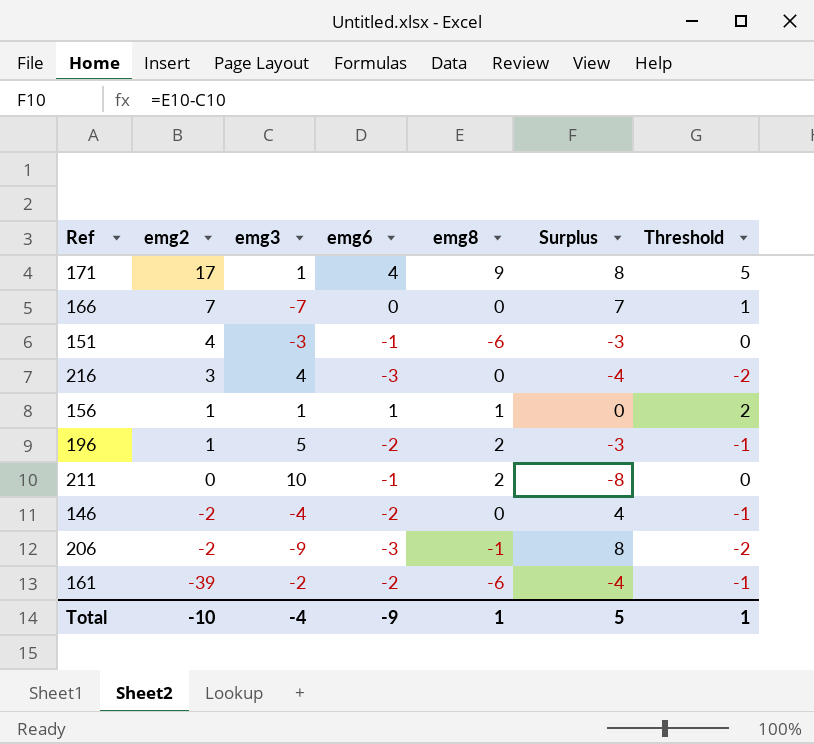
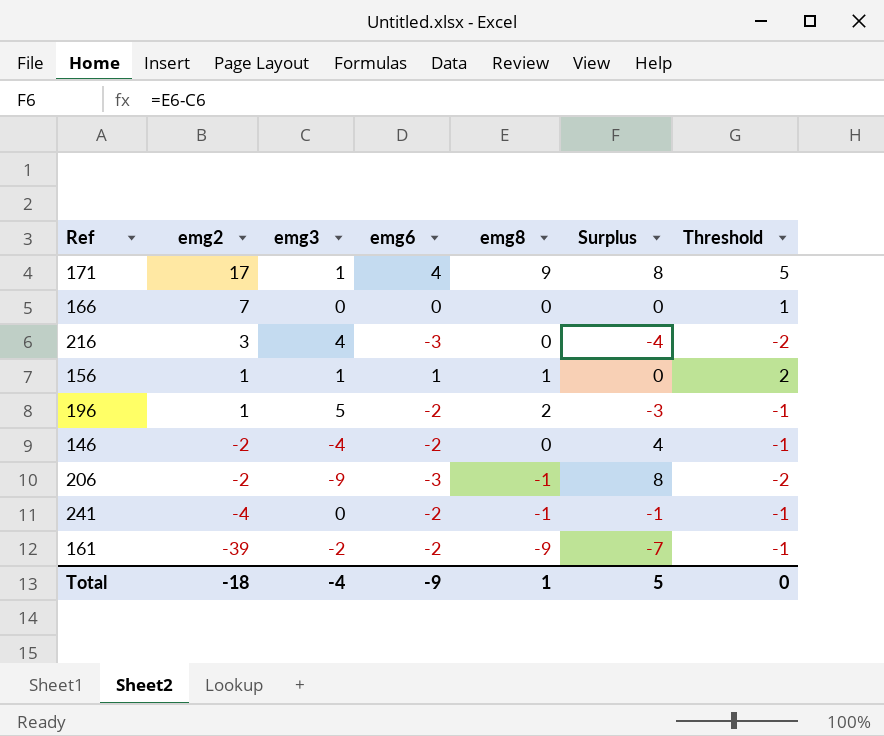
row 151: 4 | -3 | -1 | -6 | -3 | 0 -> none
row 211: 0 | 10 | -1 | 2 | -8 | 0 -> none
166 | emg3: -7 -> 0
166 | Surplus: 7 -> 0
row 241: none -> -4 | 0 | -2 | -1 | -1 | -1
161 | emg8: -6 -> -9
161 | Surplus: -4 -> -7
Total | emg2: -10 -> -18
Total | Threshold: 1 -> 0

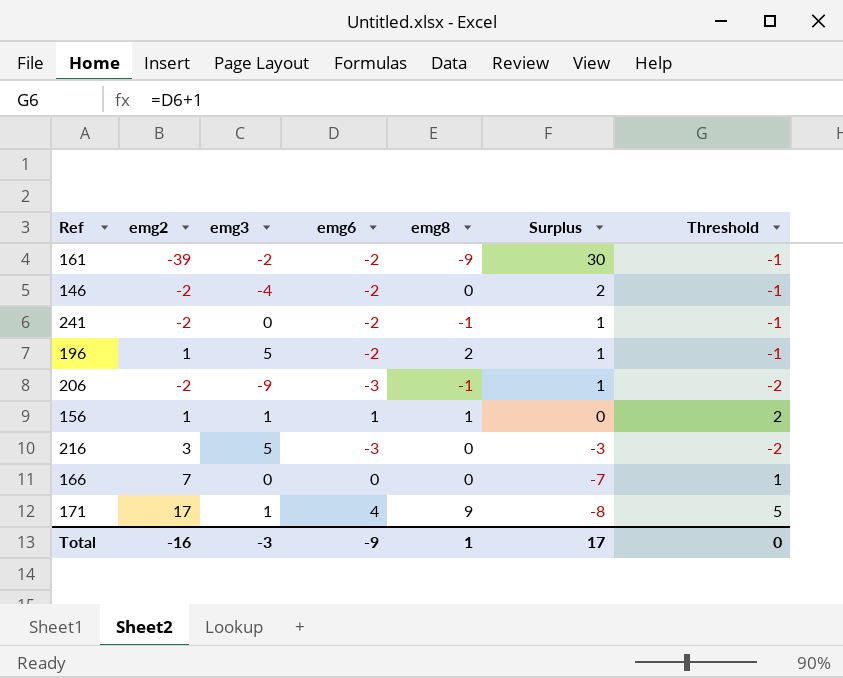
row order: emg2 descending -> Surplus descending
column Surplus | formula: [emg8] - [emg3] -> [emg8] - [emg2]
241 | emg2: -4 -> -2
216 | emg3: 4 -> 5
Total | emg2: -18 -> -16
Total | emg3: -4 -> -3
Total | Surplus: 5 -> 17

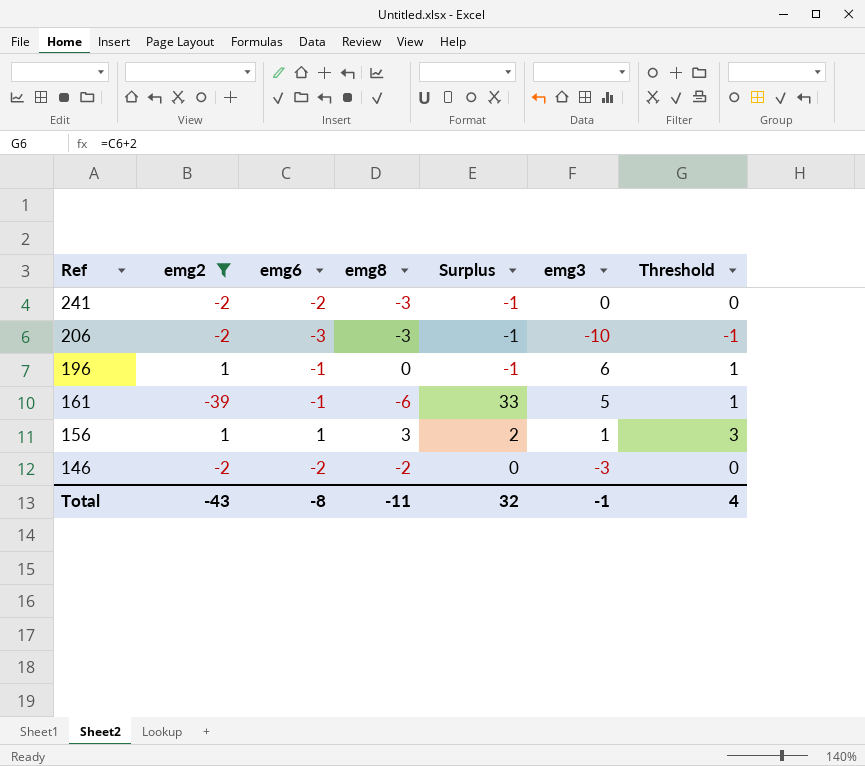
filter: none -> emg2 <= 1
row order: Surplus descending -> Ref descending
column emg3 | position: 3 -> 6
column Threshold | formula: [emg6] + 1 -> [emg6] + 2
241 | emg8: -1 -> -3
241 | Surplus: 1 -> -1
206 | emg8: -1 -> -3
206 | Surplus: 1 -> -1
206 | emg3: -9 -> -10
196 | emg6: -2 -> -1
196 | emg8: 2 -> 0
196 | Surplus: 1 -> -1
196 | emg3: 5 -> 6
161 | emg6: -2 -> -1
161 | emg8: -9 -> -6
161 | Surplus: 30 -> 33
161 | emg3: -2 -> 5
156 | emg8: 1 -> 3
156 | Surplus: 0 -> 2
146 | emg8: 0 -> -2
146 | Surplus: 2 -> 0
146 | emg3: -4 -> -3
Total | emg2: -16 -> -43
Total | emg6: -9 -> -8
Total | emg8: 1 -> -11
Total | Surplus: 17 -> 32
Total | emg3: -3 -> -1
Total | Threshold: 0 -> 4

